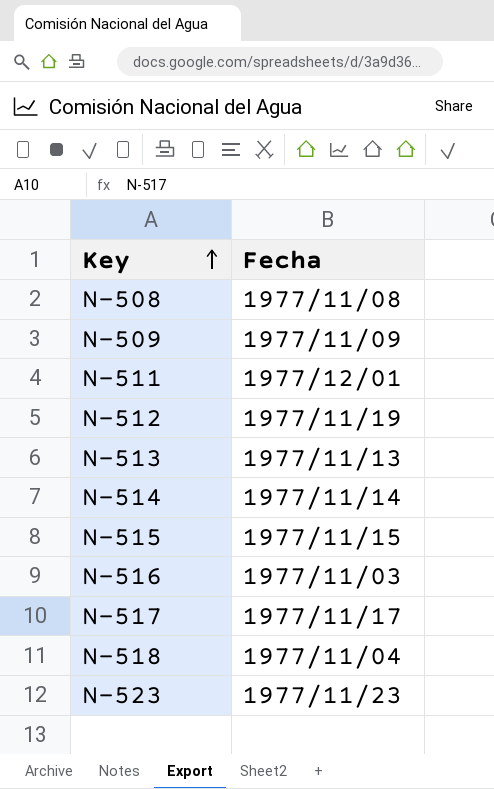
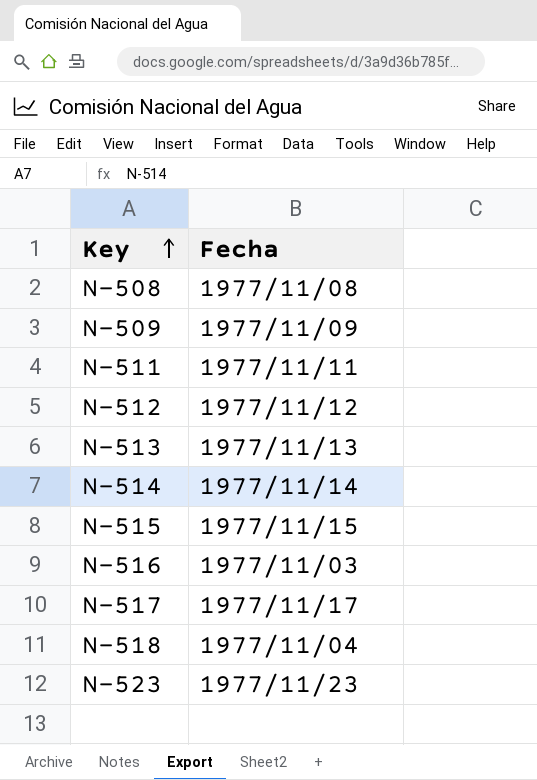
N-511 | Fecha: 1977/12/01 -> 1977/11/11
N-512 | Fecha: 1977/11/19 -> 1977/11/12

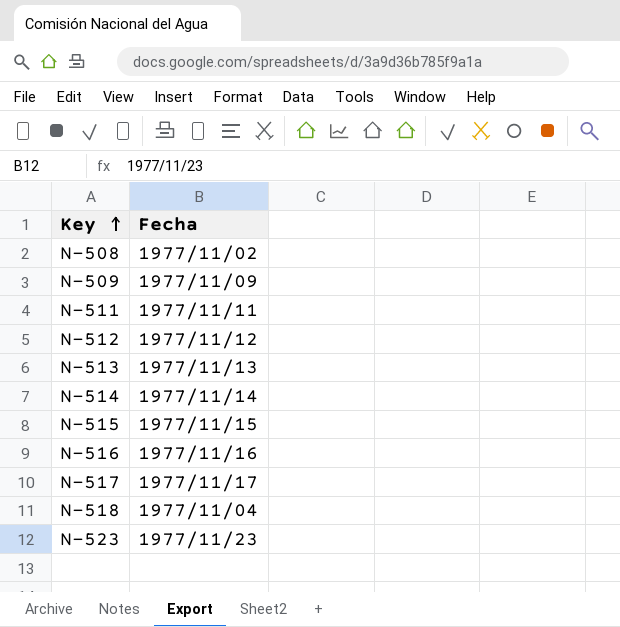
N-508 | Fecha: 1977/11/08 -> 1977/11/02
N-516 | Fecha: 1977/11/03 -> 1977/11/16

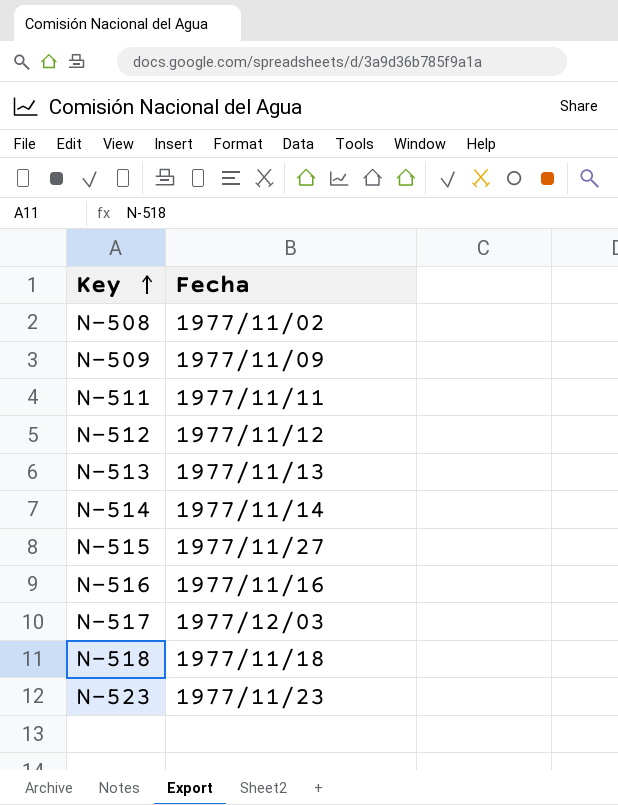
N-515 | Fecha: 1977/11/15 -> 1977/11/27
N-517 | Fecha: 1977/11/17 -> 1977/12/03
N-518 | Fecha: 1977/11/04 -> 1977/11/18

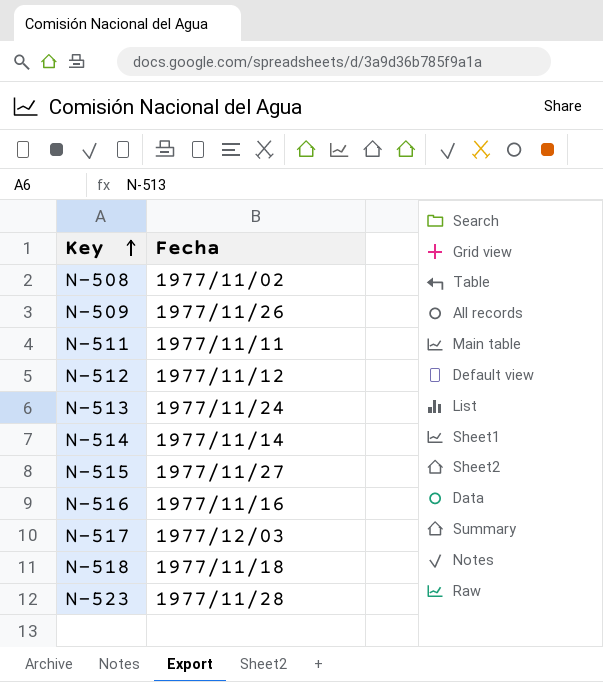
N-509 | Fecha: 1977/11/09 -> 1977/11/26
N-513 | Fecha: 1977/11/13 -> 1977/11/24
N-523 | Fecha: 1977/11/23 -> 1977/11/28

